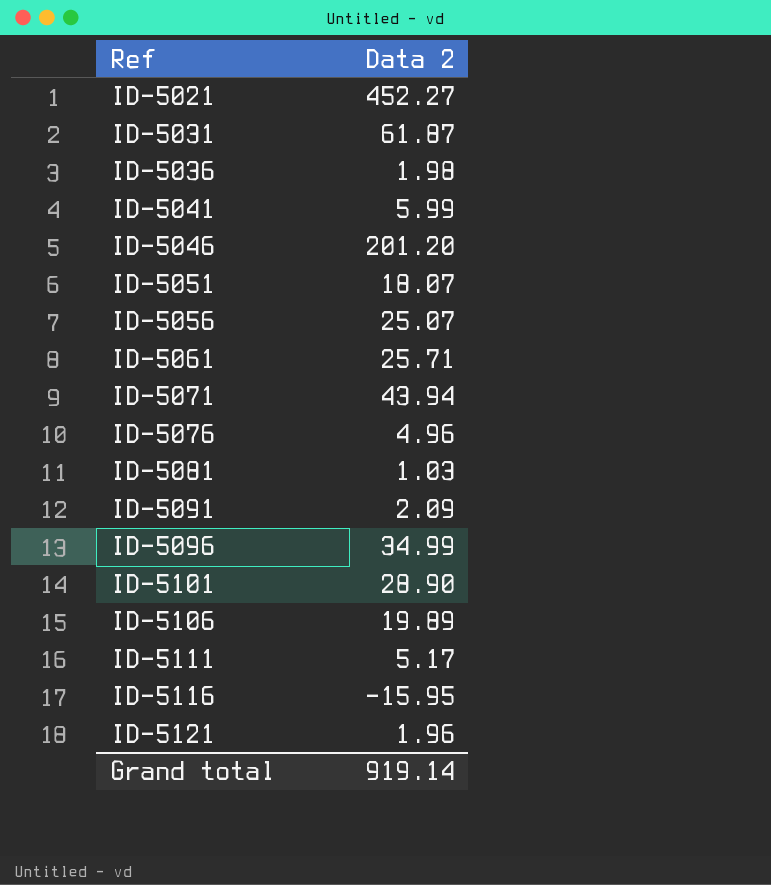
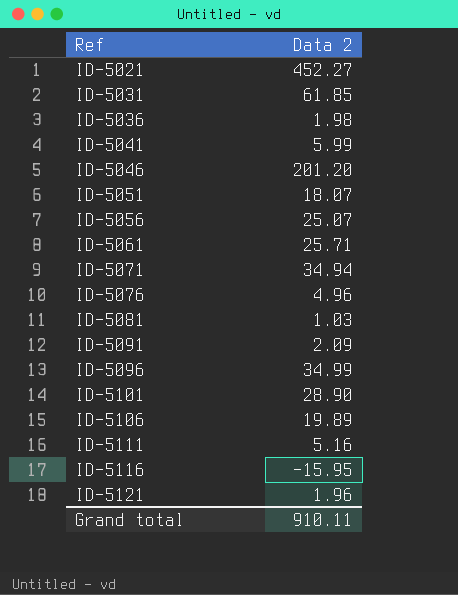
ID-5031 | Data 2: 61.87 -> 61.85
ID-5071 | Data 2: 43.94 -> 34.94
ID-5111 | Data 2: 5.17 -> 5.16
Grand total | Data 2: 919.14 -> 910.11

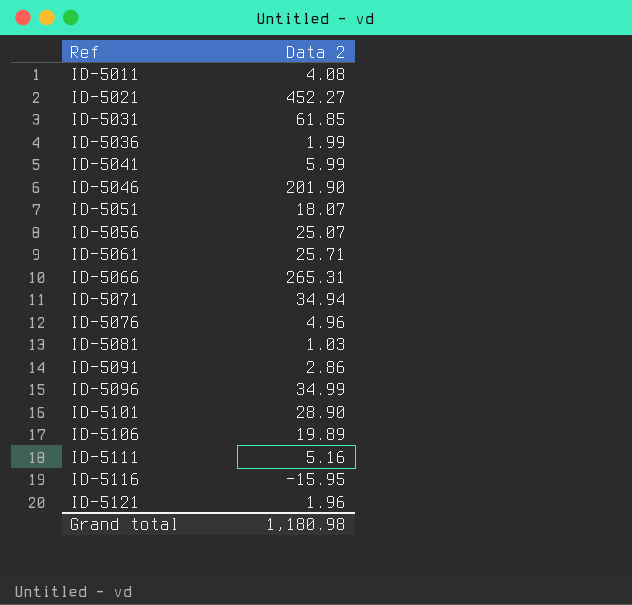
row ID-5011: none -> 4.08
ID-5036 | Data 2: 1.98 -> 1.99
ID-5046 | Data 2: 201.20 -> 201.90
row ID-5066: none -> 265.31
ID-5091 | Data 2: 2.09 -> 2.86
Grand total | Data 2: 910.11 -> 1,180.98

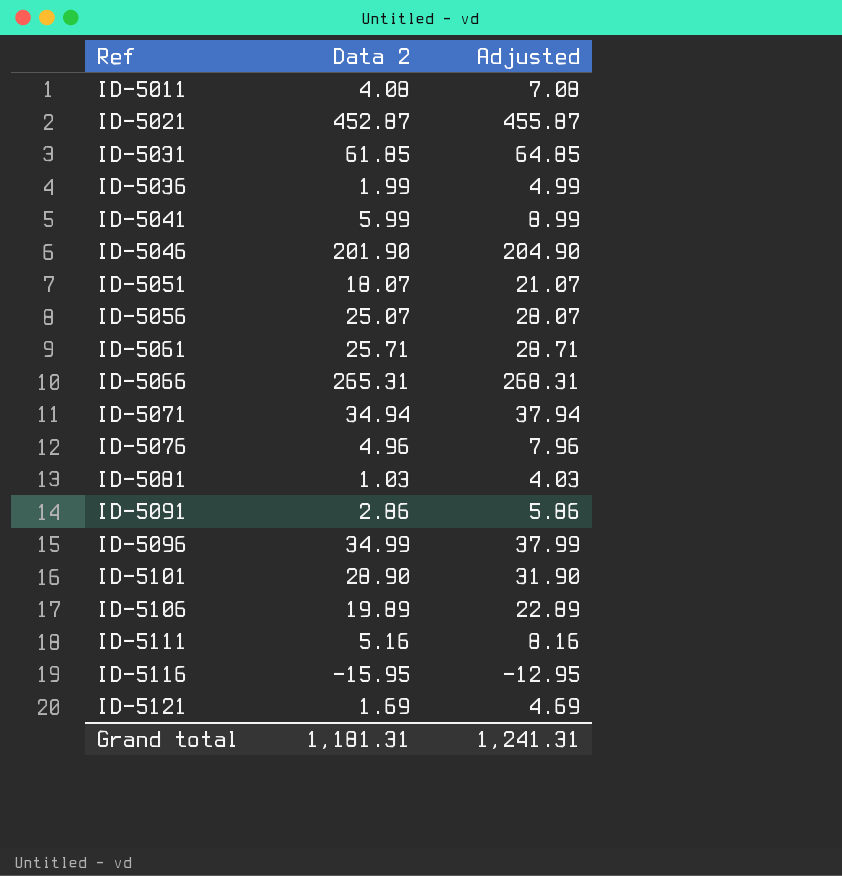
column Adjusted | formula: none -> [Data 2] + 3
ID-5021 | Data 2: 452.27 -> 452.87
ID-5121 | Data 2: 1.96 -> 1.69
Grand total | Data 2: 1,180.98 -> 1,181.31

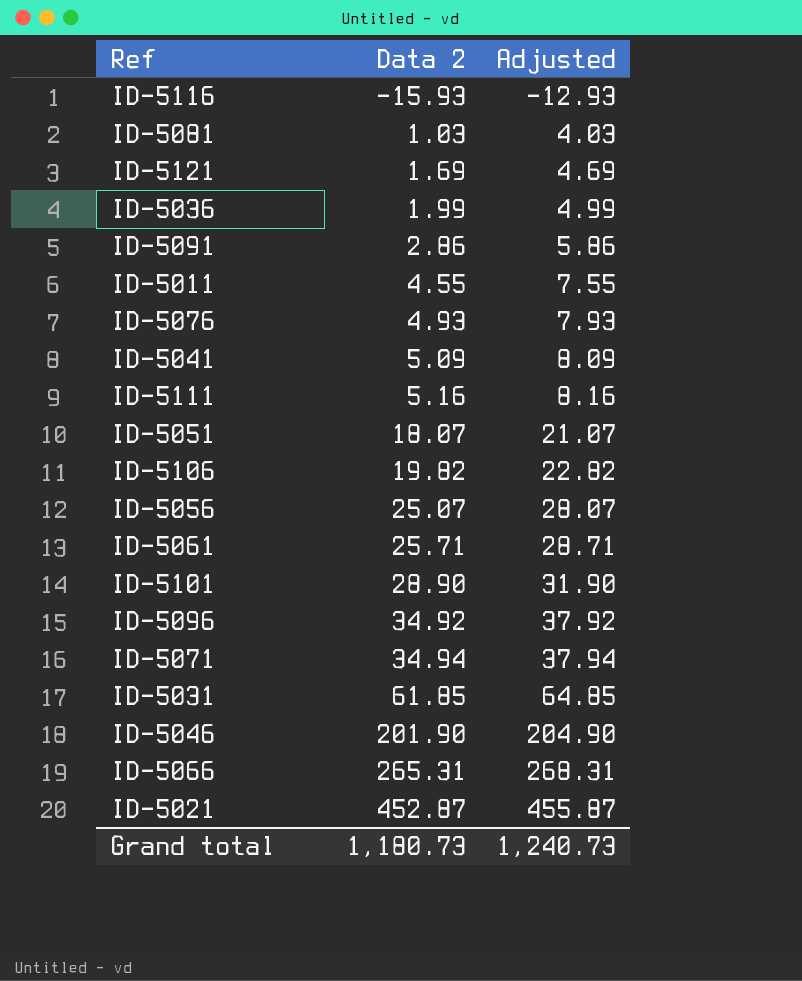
row order: Ref ascending -> Data 2 ascending
ID-5116 | Data 2: -15.95 -> -15.93
ID-5116 | Adjusted: -12.95 -> -12.93
ID-5011 | Data 2: 4.08 -> 4.55
ID-5011 | Adjusted: 7.08 -> 7.55
ID-5076 | Data 2: 4.96 -> 4.93
ID-5076 | Adjusted: 7.96 -> 7.93
ID-5041 | Data 2: 5.99 -> 5.09
ID-5041 | Adjusted: 8.99 -> 8.09
ID-5106 | Data 2: 19.89 -> 19.82
ID-5106 | Adjusted: 22.89 -> 22.82
ID-5096 | Data 2: 34.99 -> 34.92
ID-5096 | Adjusted: 37.99 -> 37.92
Grand total | Data 2: 1,181.31 -> 1,180.73
Grand total | Adjusted: 1,241.31 -> 1,240.73

